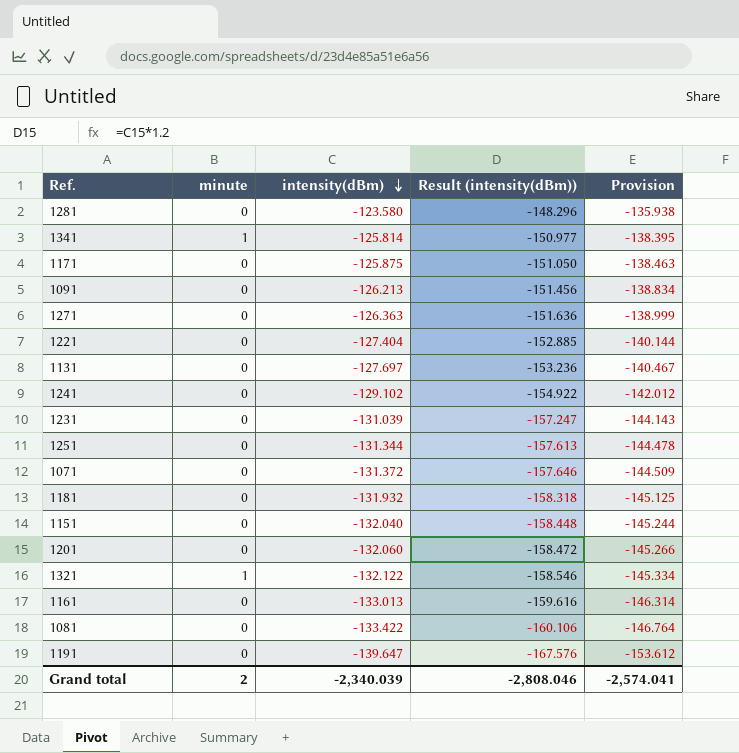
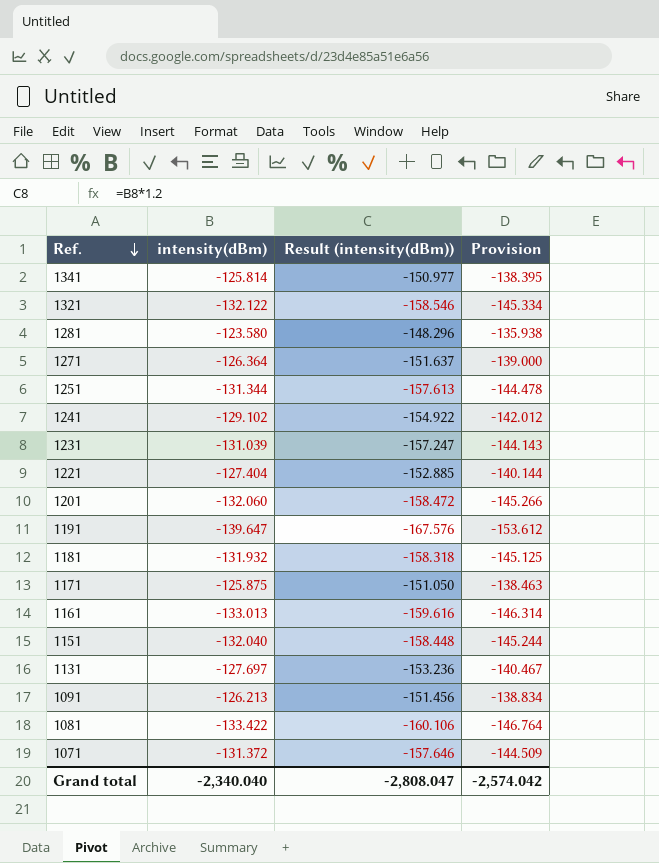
row order: intensity(dBm) descending -> Ref. descending
column minute | position: 2 -> none
1271 | intensity(dBm): -126.363 -> -126.364
1271 | Result (intensity(dBm)): -151.636 -> -151.637
1271 | Provision: -138.999 -> -139.000
Grand total | intensity(dBm): -2,340.039 -> -2,340.040
Grand total | Result (intensity(dBm)): -2,808.046 -> -2,808.047
Grand total | Provision: -2,574.041 -> -2,574.042

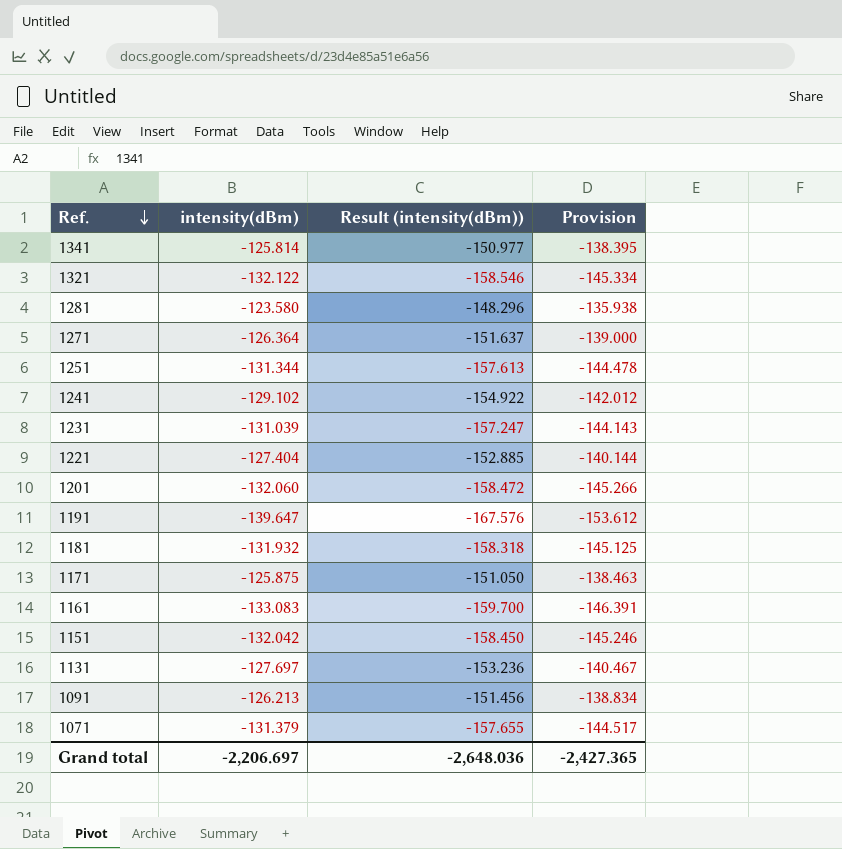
row 1081: -133.422 | -160.106 | -146.764 -> none
1161 | intensity(dBm): -133.013 -> -133.083
1161 | Result (intensity(dBm)): -159.616 -> -159.700
1161 | Provision: -146.314 -> -146.391
1151 | intensity(dBm): -132.040 -> -132.042
1151 | Result (intensity(dBm)): -158.448 -> -158.450
1151 | Provision: -145.244 -> -145.246
1071 | intensity(dBm): -131.372 -> -131.379
1071 | Result (intensity(dBm)): -157.646 -> -157.655
1071 | Provision: -144.509 -> -144.517
Grand total | intensity(dBm): -2,340.040 -> -2,206.697
Grand total | Result (intensity(dBm)): -2,808.047 -> -2,648.036
Grand total | Provision: -2,574.042 -> -2,427.365

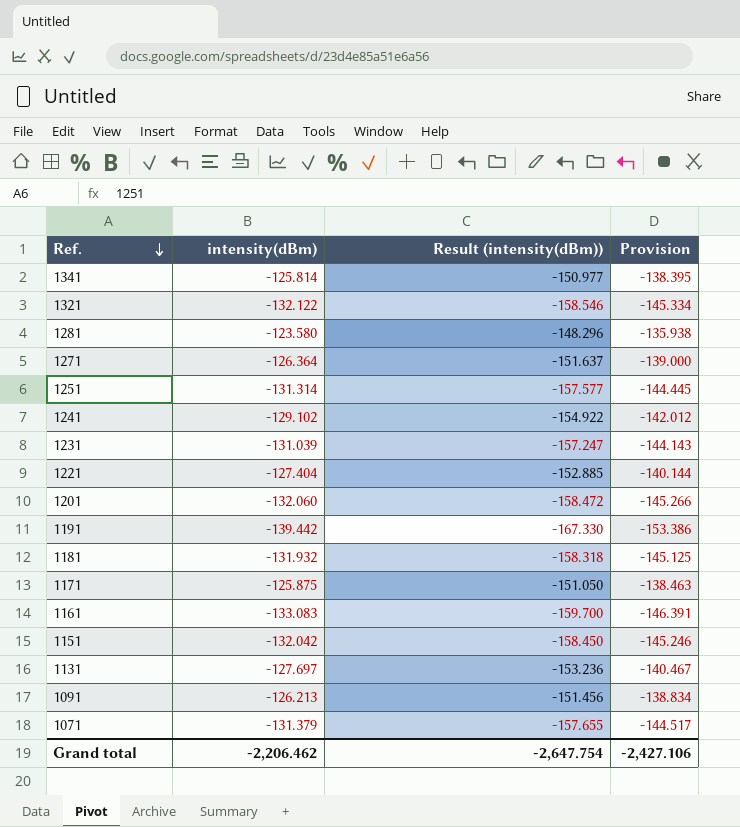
1251 | intensity(dBm): -131.344 -> -131.314
1251 | Result (intensity(dBm)): -157.613 -> -157.577
1251 | Provision: -144.478 -> -144.445
1191 | intensity(dBm): -139.647 -> -139.442
1191 | Result (intensity(dBm)): -167.576 -> -167.330
1191 | Provision: -153.612 -> -153.386
Grand total | intensity(dBm): -2,206.697 -> -2,206.462
Grand total | Result (intensity(dBm)): -2,648.036 -> -2,647.754
Grand total | Provision: -2,427.365 -> -2,427.106

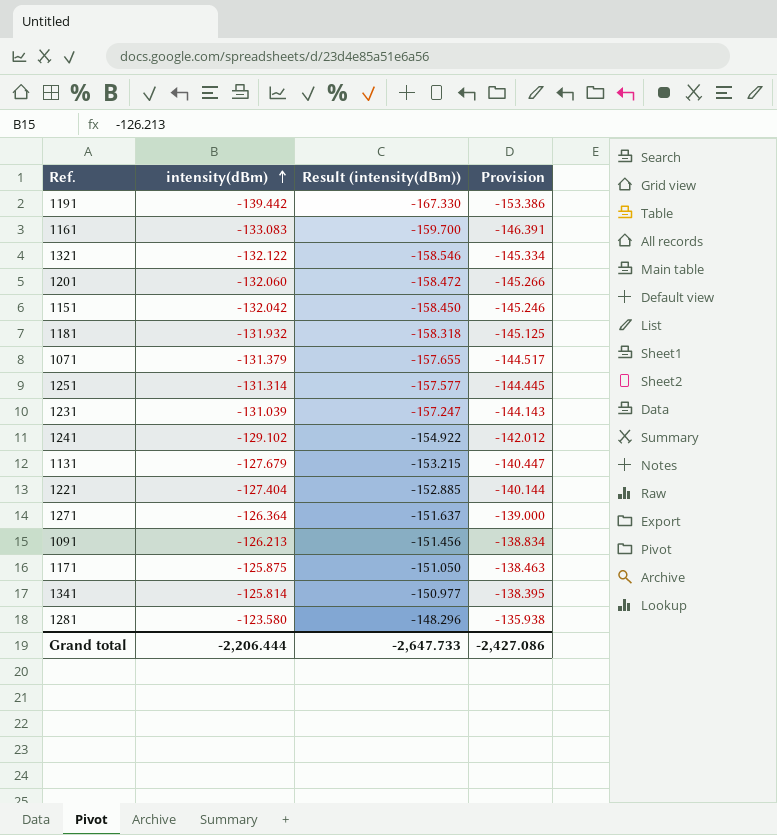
row order: Ref. descending -> intensity(dBm) ascending
1131 | intensity(dBm): -127.697 -> -127.679
1131 | Result (intensity(dBm)): -153.236 -> -153.215
1131 | Provision: -140.467 -> -140.447
Grand total | intensity(dBm): -2,206.462 -> -2,206.444
Grand total | Result (intensity(dBm)): -2,647.754 -> -2,647.733
Grand total | Provision: -2,427.106 -> -2,427.086

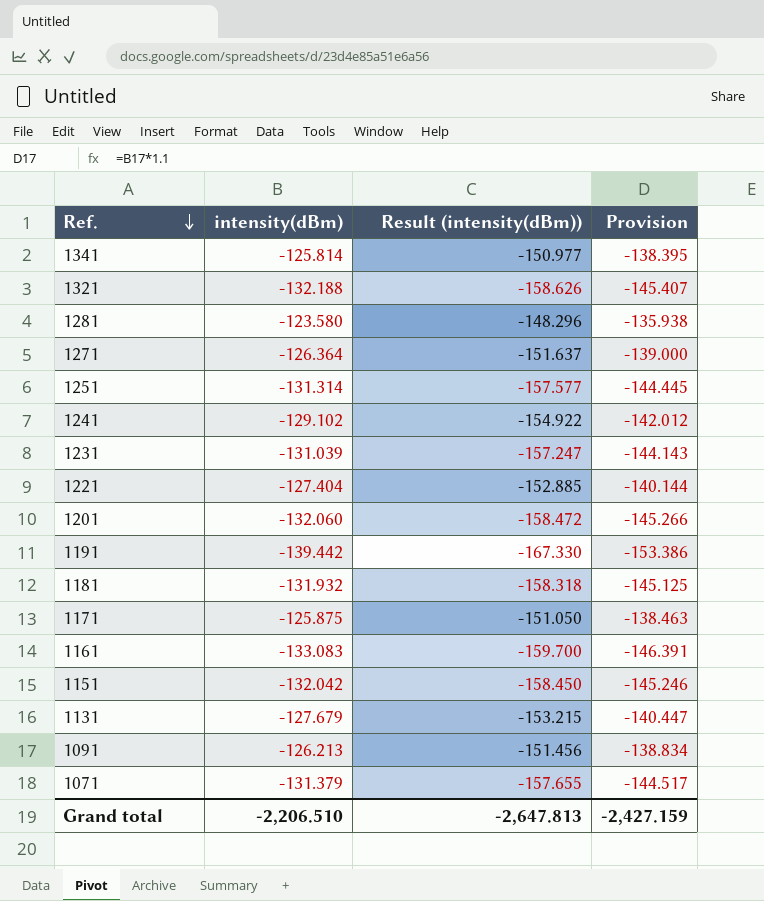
row order: intensity(dBm) ascending -> Ref. descending
1321 | intensity(dBm): -132.122 -> -132.188
1321 | Result (intensity(dBm)): -158.546 -> -158.626
1321 | Provision: -145.334 -> -145.407
Grand total | intensity(dBm): -2,206.444 -> -2,206.510
Grand total | Result (intensity(dBm)): -2,647.733 -> -2,647.813
Grand total | Provision: -2,427.086 -> -2,427.159

